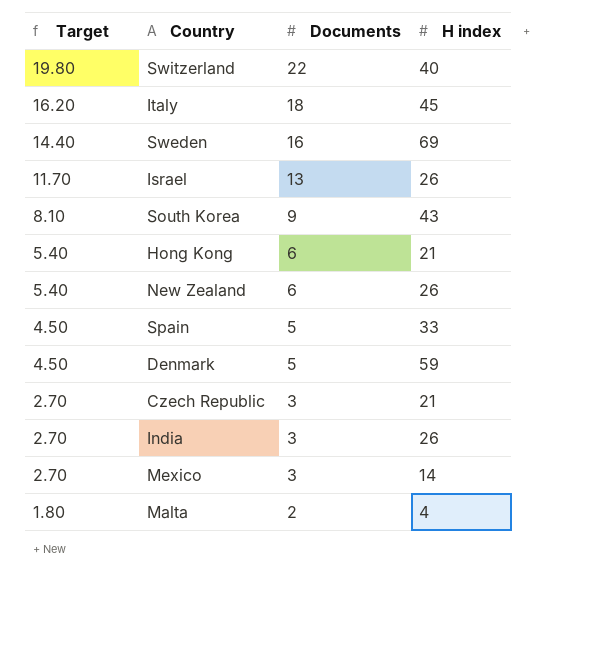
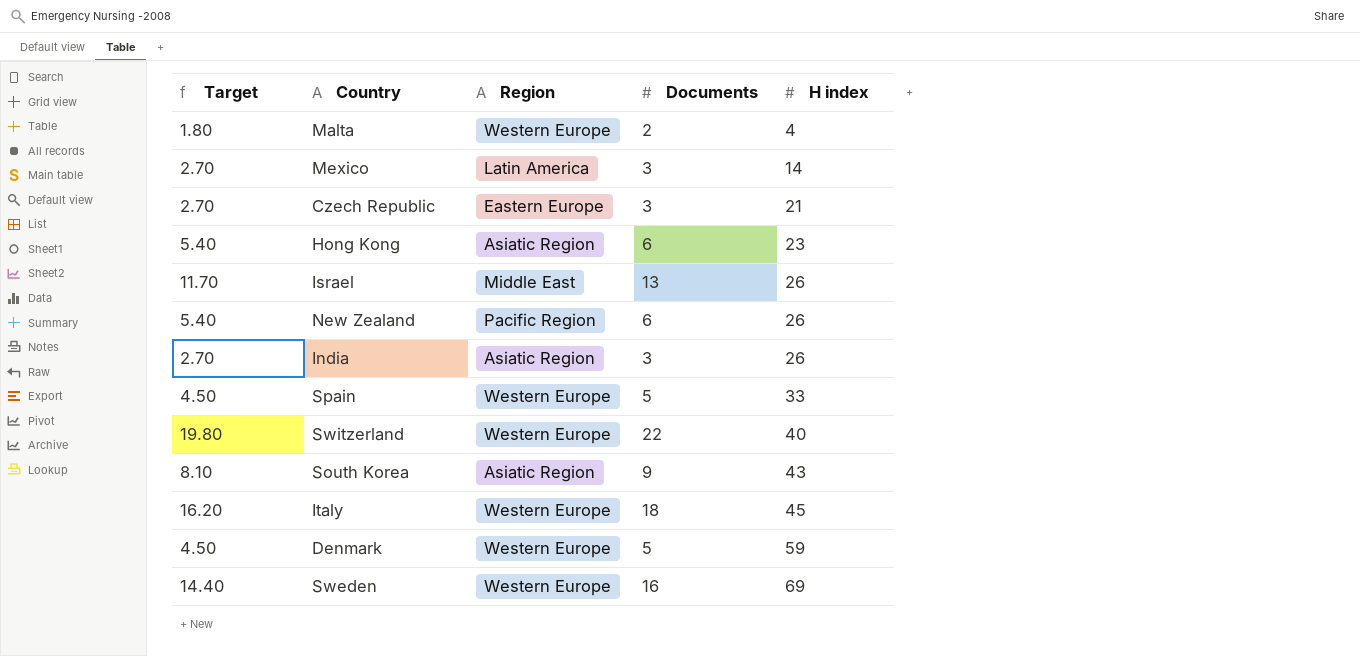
row order: Target descending -> H index ascending
column Region | position: none -> 3
Hong Kong | H index: 21 -> 23

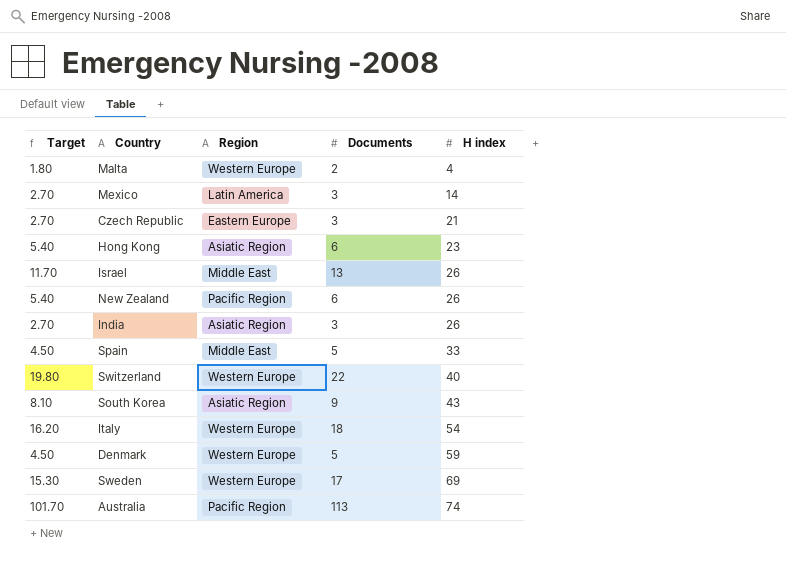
Spain | Region: Western Europe -> Middle East
Italy | H index: 45 -> 54
Sweden | Target: 14.40 -> 15.30
Sweden | Documents: 16 -> 17
row Australia: none -> 101.70 | Pacific Region | 113 | 74

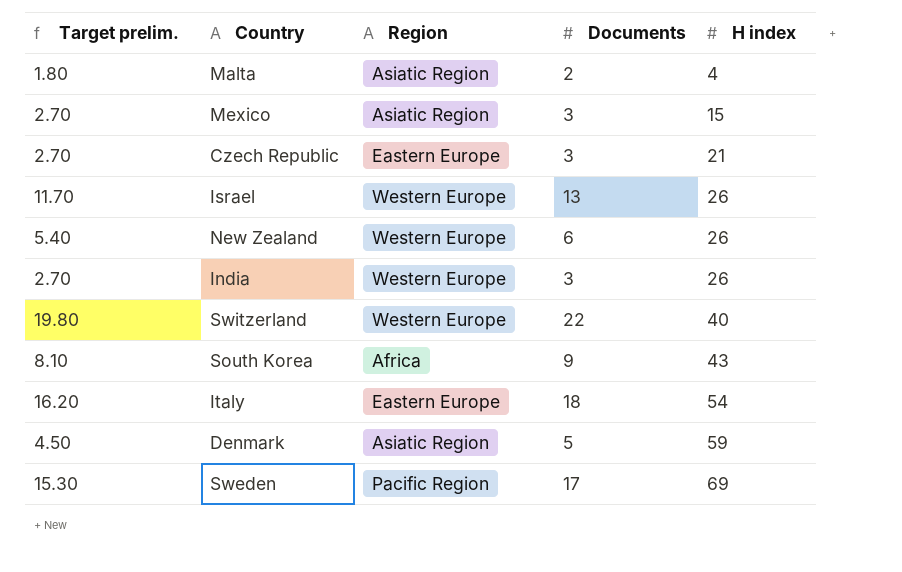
column name: Target -> Target prelim.
row Hong Kong: 5.40 | Asiatic Region | 6 | 23 -> none
row Spain: 4.50 | Middle East | 5 | 33 -> none
row Australia: 101.70 | Pacific Region | 113 | 74 -> none
Malta | Region: Western Europe -> Asiatic Region
Mexico | Region: Latin America -> Asiatic Region
Mexico | H index: 14 -> 15
Israel | Region: Middle East -> Western Europe
New Zealand | Region: Pacific Region -> Western Europe
India | Region: Asiatic Region -> Western Europe
South Korea | Region: Asiatic Region -> Africa
Italy | Region: Western Europe -> Eastern Europe
Denmark | Region: Western Europe -> Asiatic Region
Sweden | Region: Western Europe -> Pacific Region

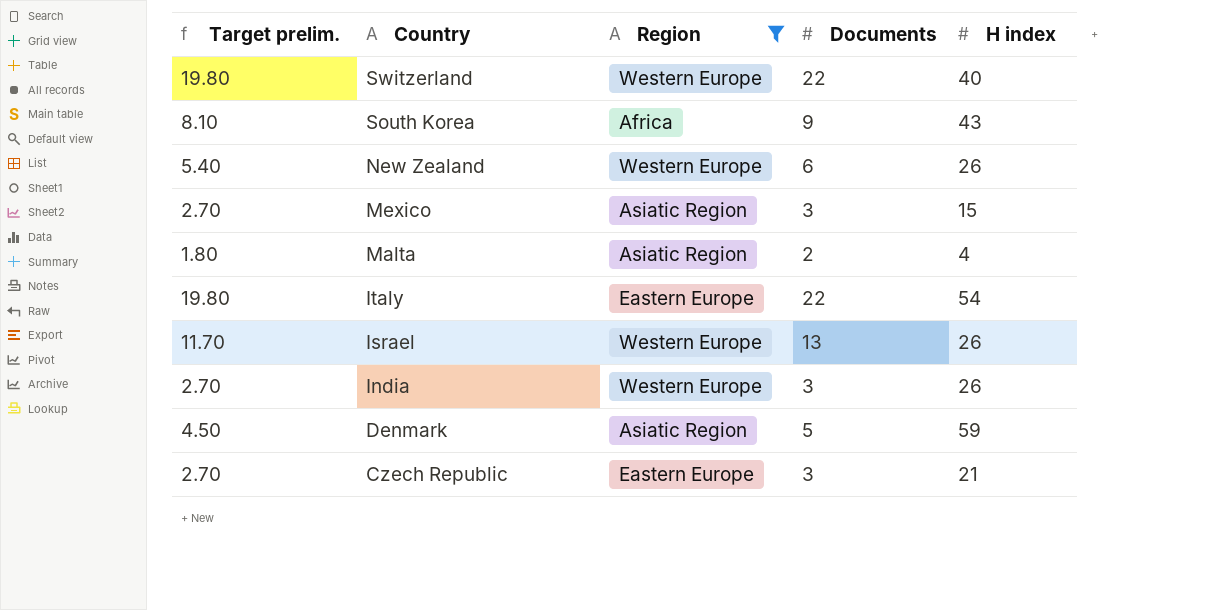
filter: none -> Region != Pacific Region
row order: H index ascending -> Country descending
Italy | Target prelim.: 16.20 -> 19.80
Italy | Documents: 18 -> 22

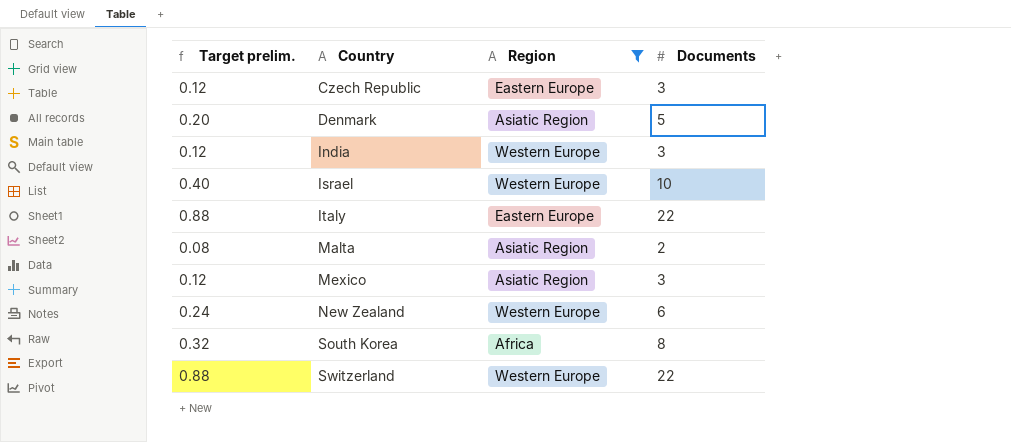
row order: Country descending -> Country ascending
column H index | position: 5 -> none
column Target prelim. | formula: [Documents] * 0.9 -> [Documents] * 0.04
Israel | Documents: 13 -> 10
South Korea | Documents: 9 -> 8

